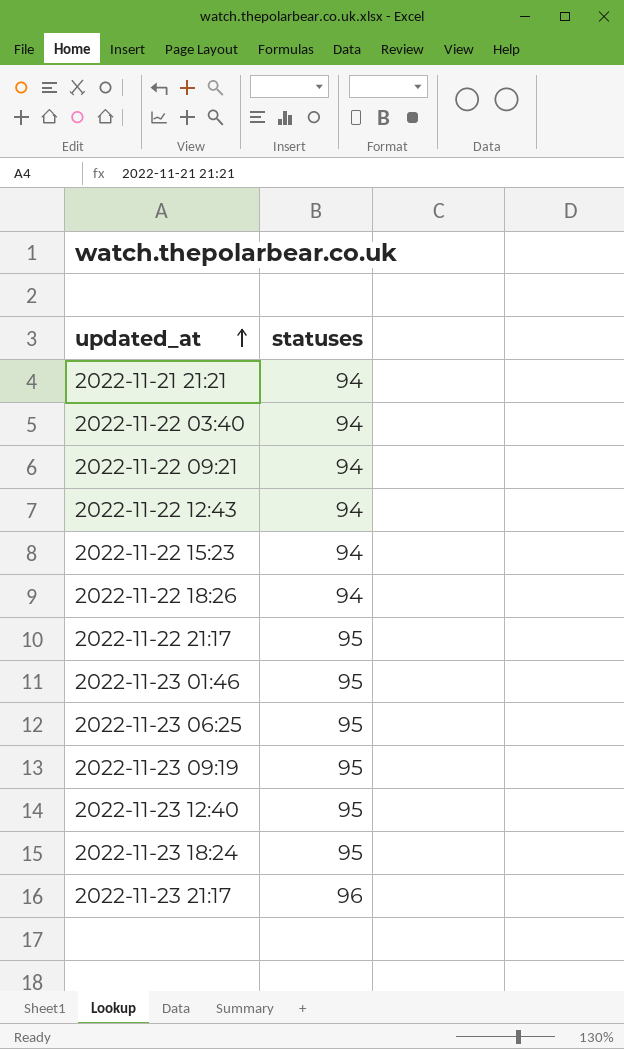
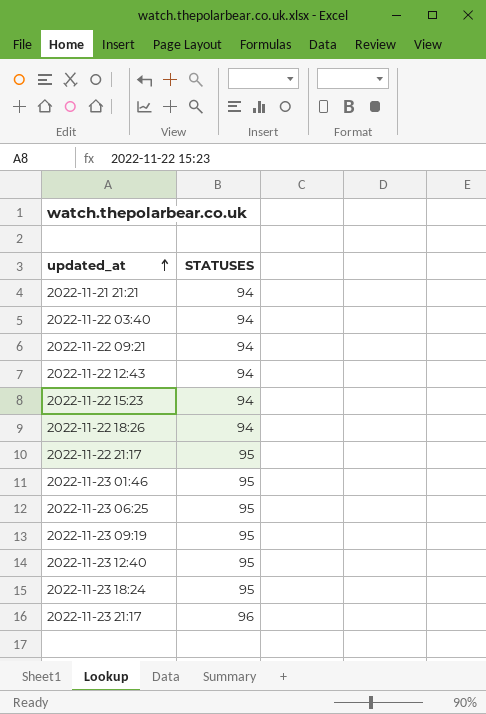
column name: statuses -> STATUSES

